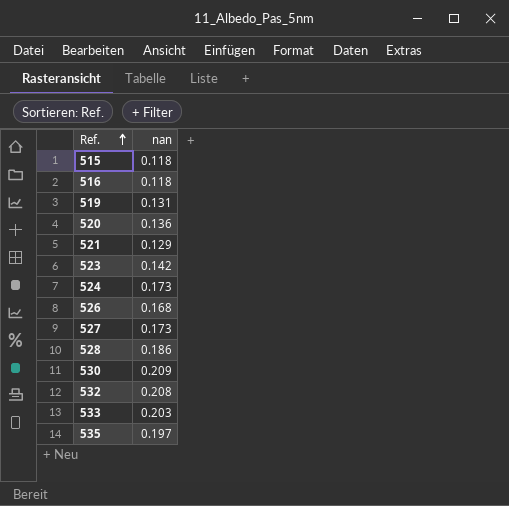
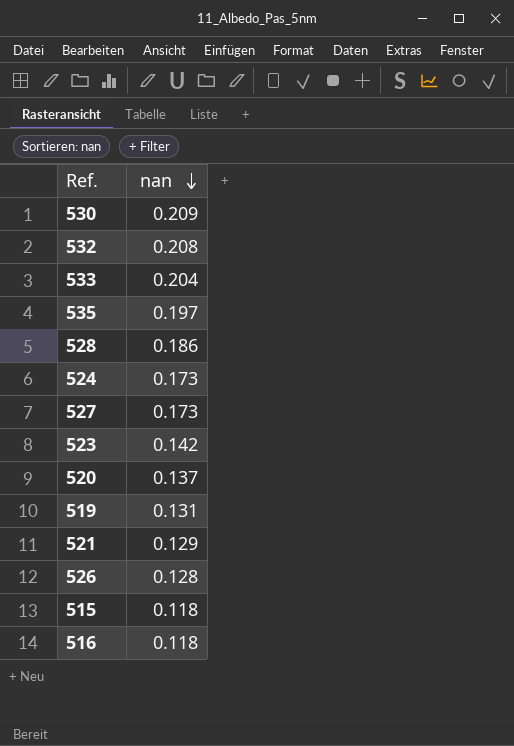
row order: Ref. ascending -> nan descending
533 | nan: 0.203 -> 0.204
520 | nan: 0.136 -> 0.137
526 | nan: 0.168 -> 0.128

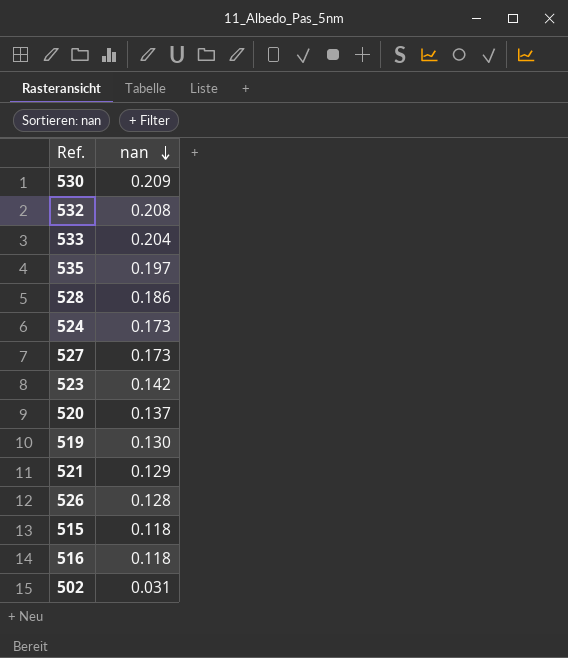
519 | nan: 0.131 -> 0.130
row 502: none -> 0.031

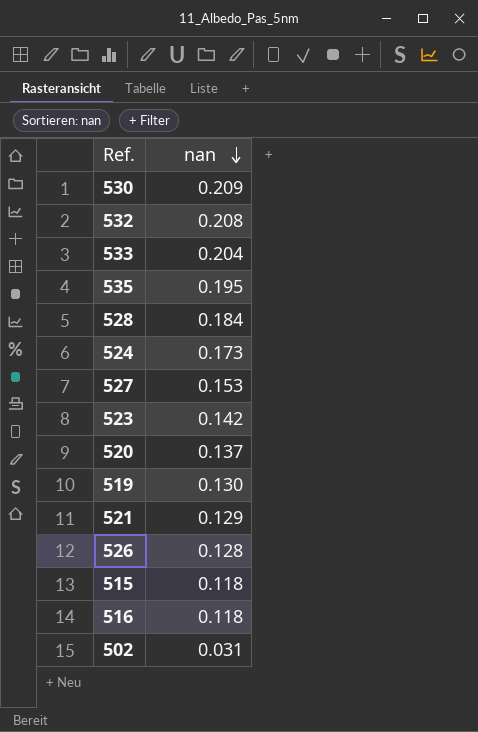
535 | nan: 0.197 -> 0.195
528 | nan: 0.186 -> 0.184
527 | nan: 0.173 -> 0.153

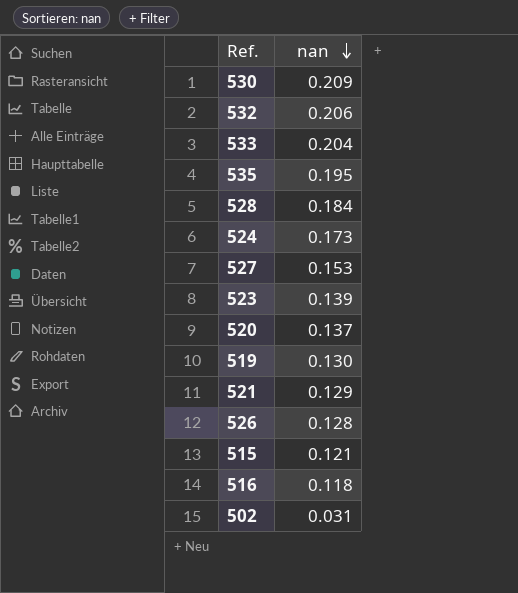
532 | nan: 0.208 -> 0.206
523 | nan: 0.142 -> 0.139
515 | nan: 0.118 -> 0.121

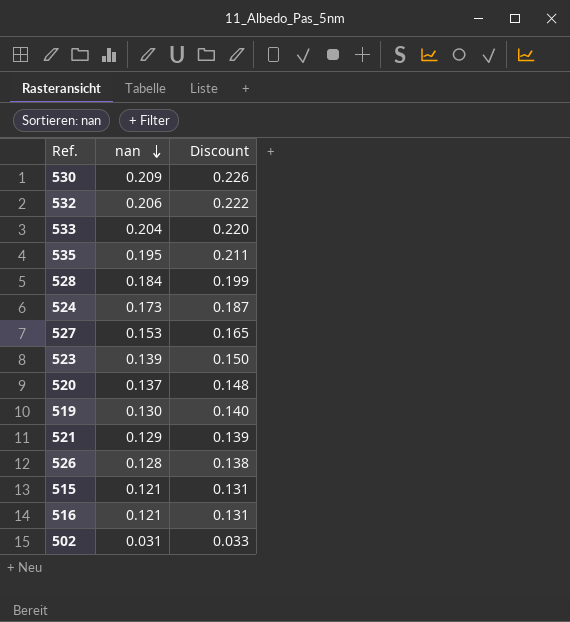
column Discount | formula: none -> [nan] * 1.08
516 | nan: 0.118 -> 0.121

